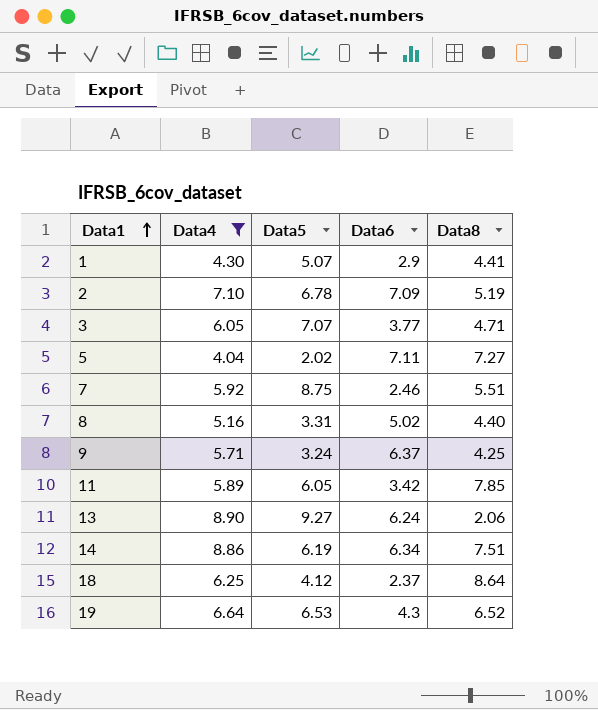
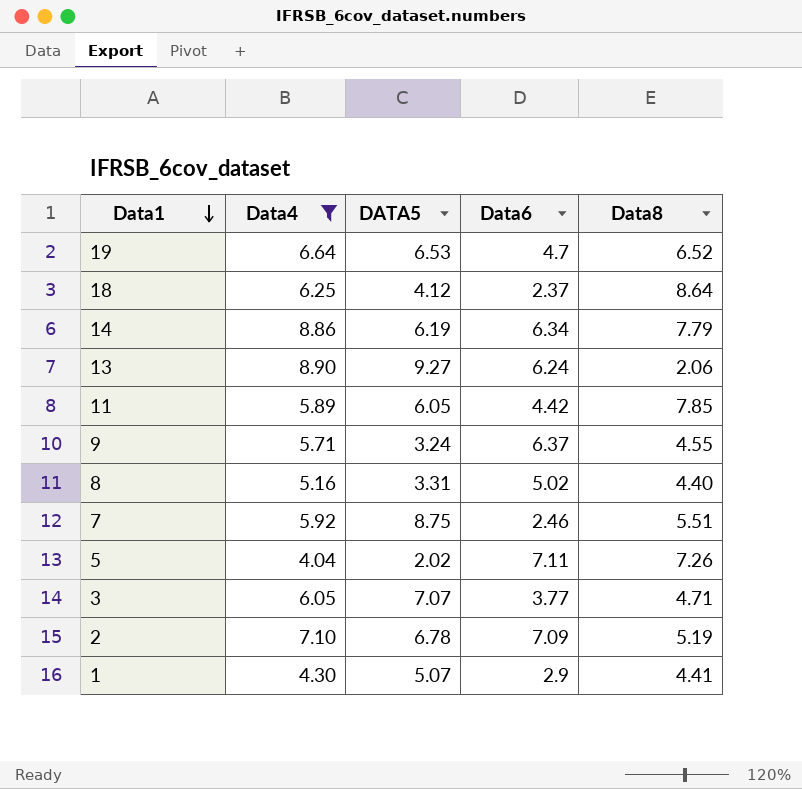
row order: Data1 ascending -> Data1 descending
column name: Data5 -> DATA5
19 | Data6: 4.3 -> 4.7
14 | Data8: 7.51 -> 7.79
11 | Data6: 3.42 -> 4.42
9 | Data8: 4.25 -> 4.55
5 | Data8: 7.27 -> 7.26

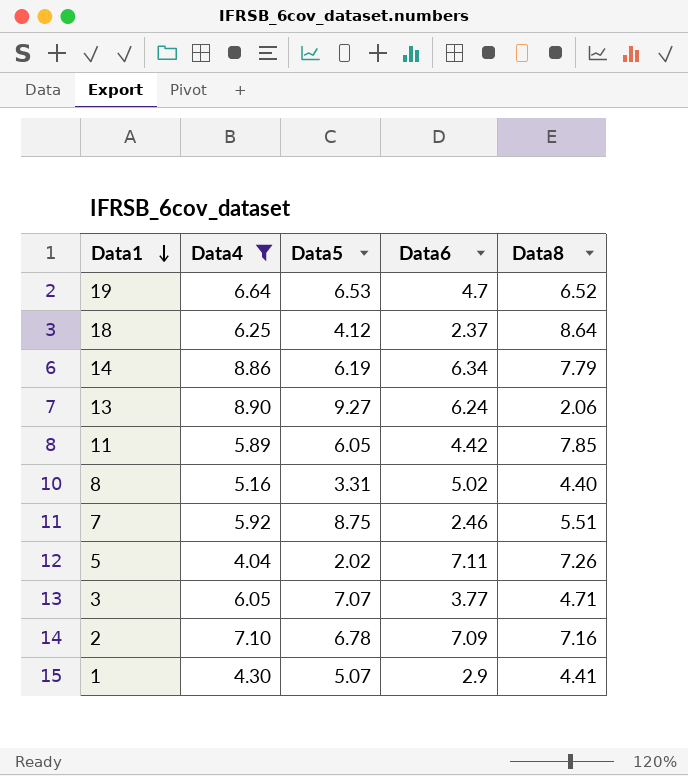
column name: DATA5 -> Data5
row 9: 5.71 | 3.24 | 6.37 | 4.55 -> none
2 | Data8: 5.19 -> 7.16

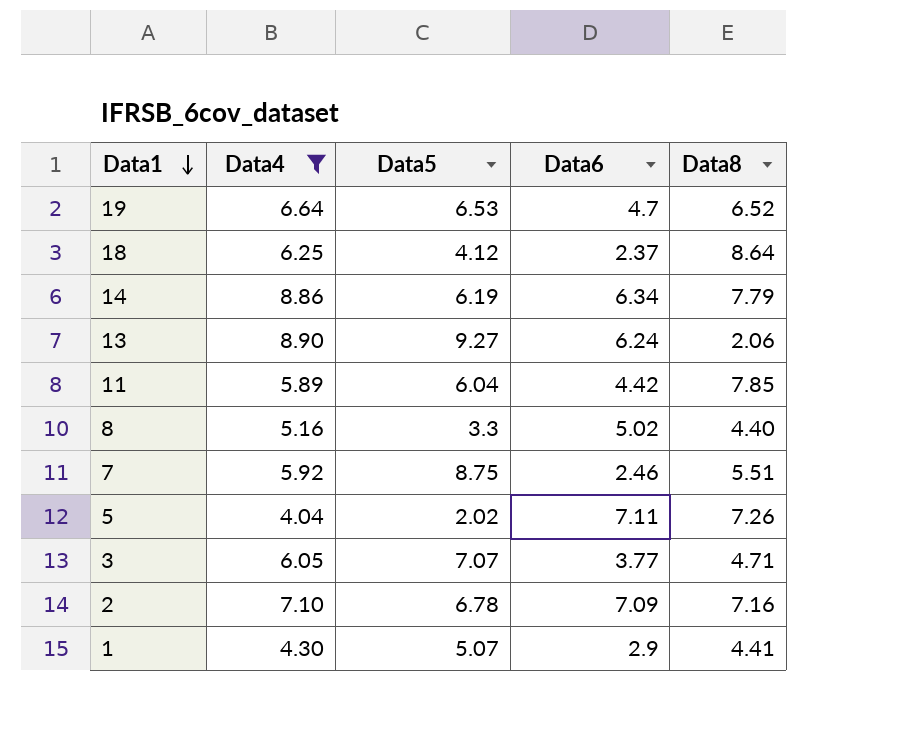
11 | Data5: 6.05 -> 6.04
8 | Data5: 3.31 -> 3.3

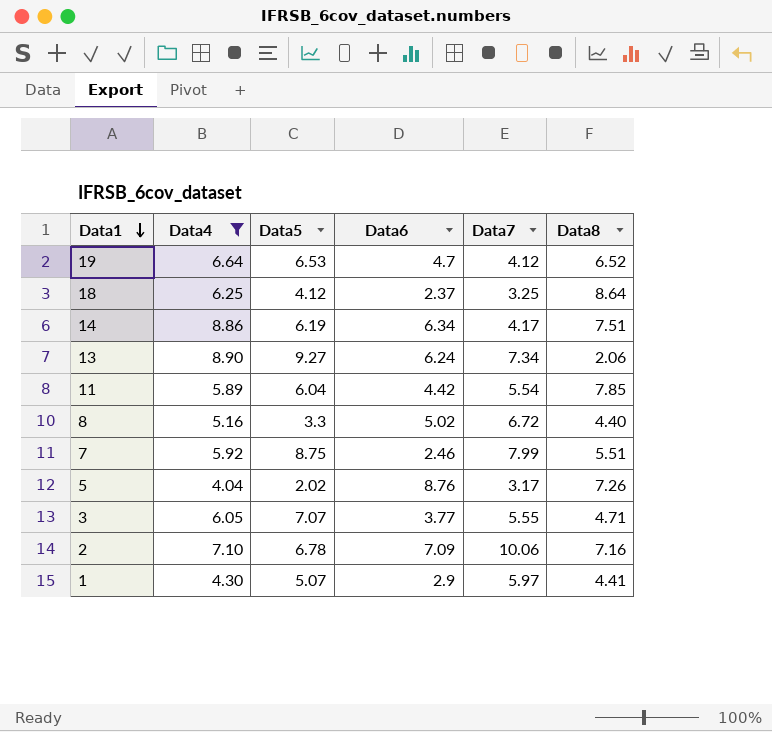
column Data7 | position: none -> 5
14 | Data8: 7.79 -> 7.51
5 | Data6: 7.11 -> 8.76

